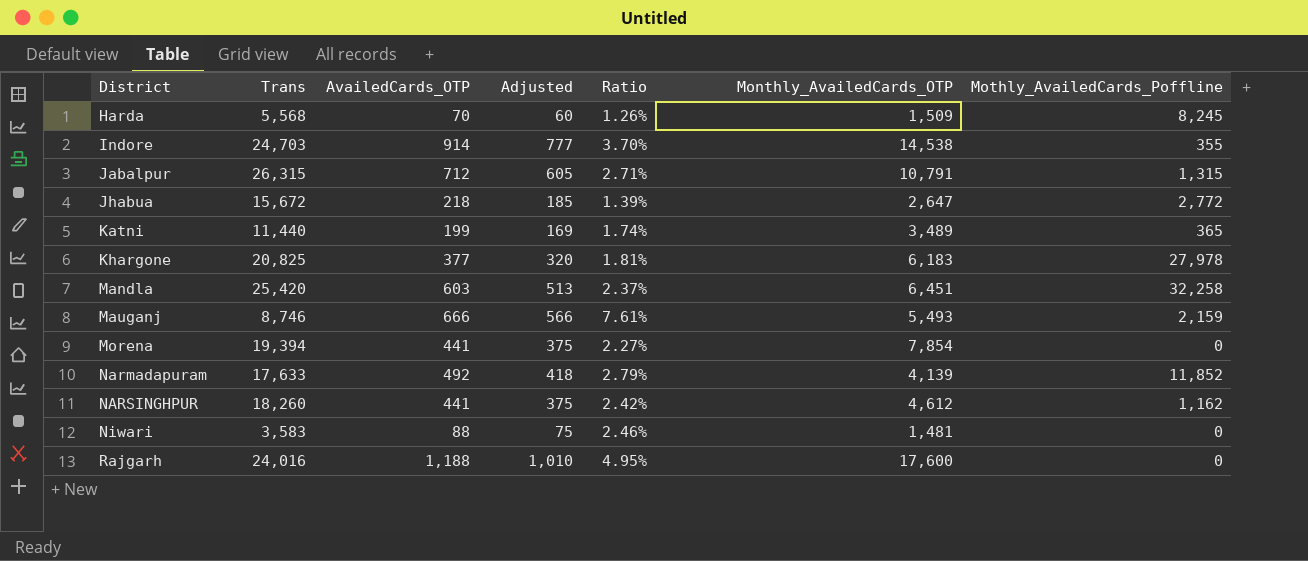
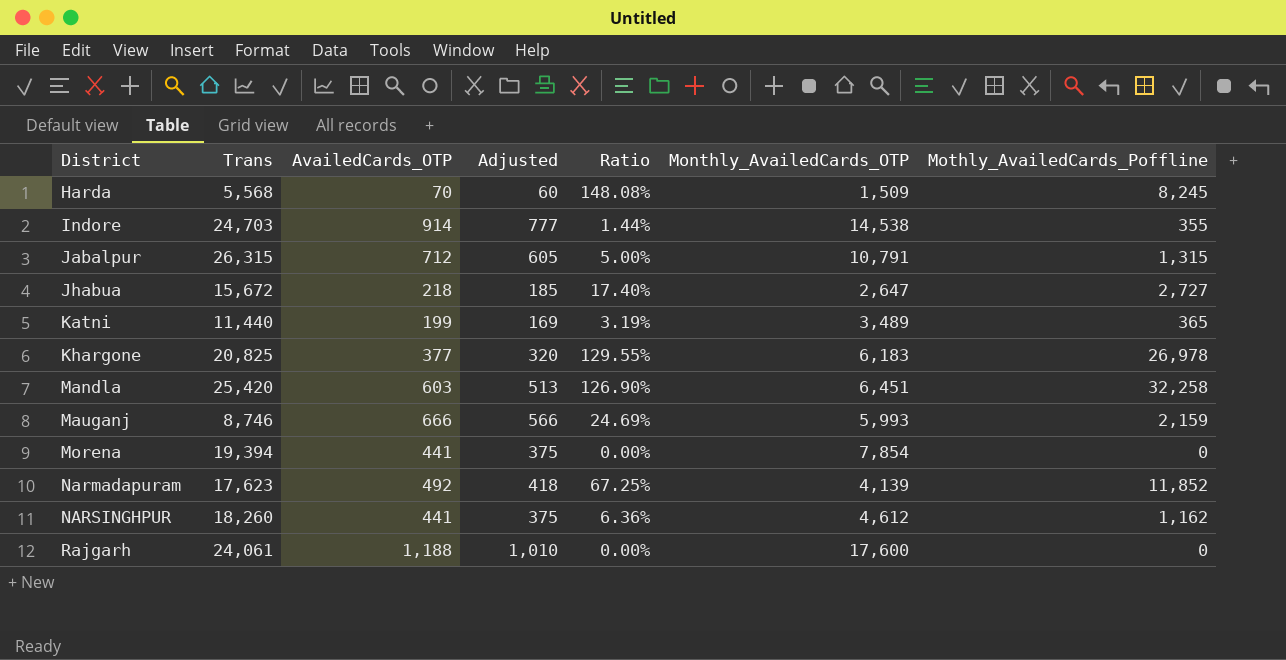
column Ratio | formula: [AvailedCards_OTP] / [Trans] -> [Mothly_AvailedCards_Poffline] / [Trans]
row Niwari: 3,583 | 88 | 75 | 2.46% | 1,481 | 0 -> none
Jhabua | Mothly_AvailedCards_Poffline: 2,772 -> 2,727
Khargone | Mothly_AvailedCards_Poffline: 27,978 -> 26,978
Mauganj | Monthly_AvailedCards_OTP: 5,493 -> 5,993
Narmadapuram | Trans: 17,633 -> 17,623
Rajgarh | Trans: 24,016 -> 24,061

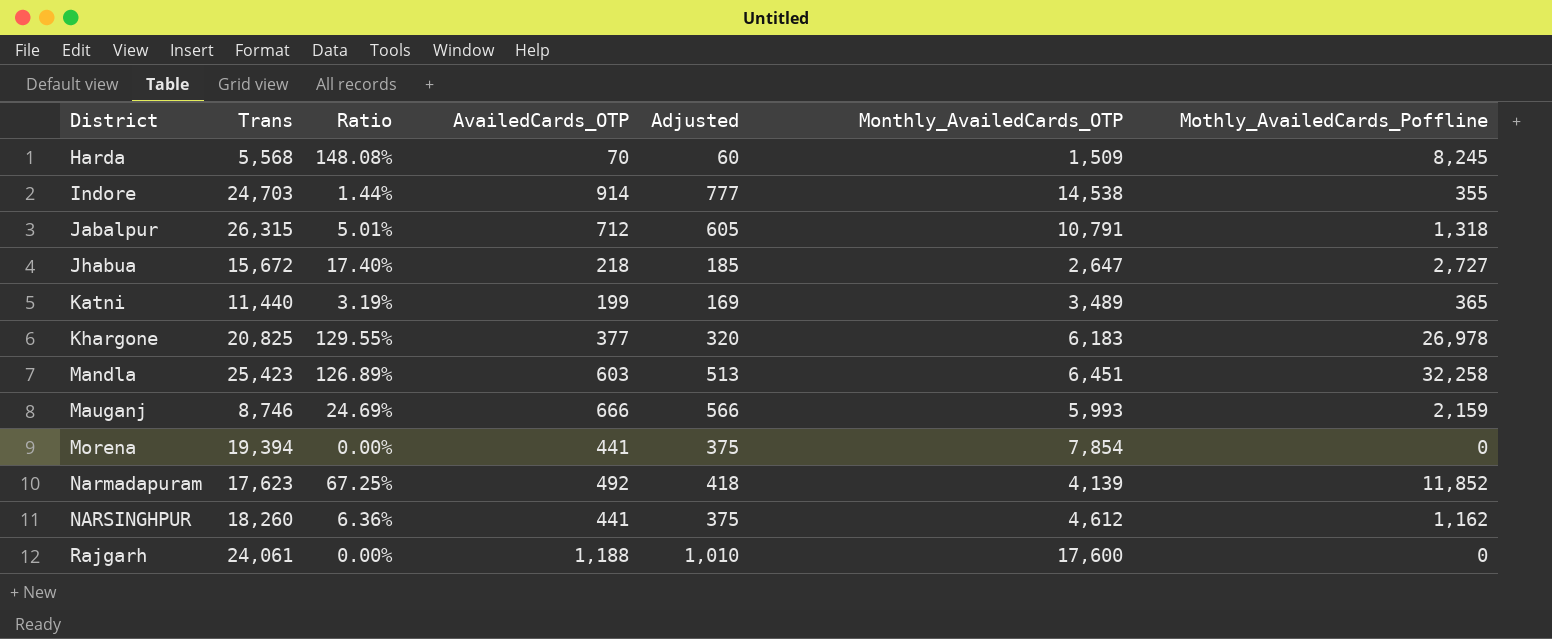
column Ratio | position: 5 -> 3
Jabalpur | Ratio: 5.00% -> 5.01%
Jabalpur | Mothly_AvailedCards_Poffline: 1,315 -> 1,318
Mandla | Trans: 25,420 -> 25,423
Mandla | Ratio: 126.90% -> 126.89%

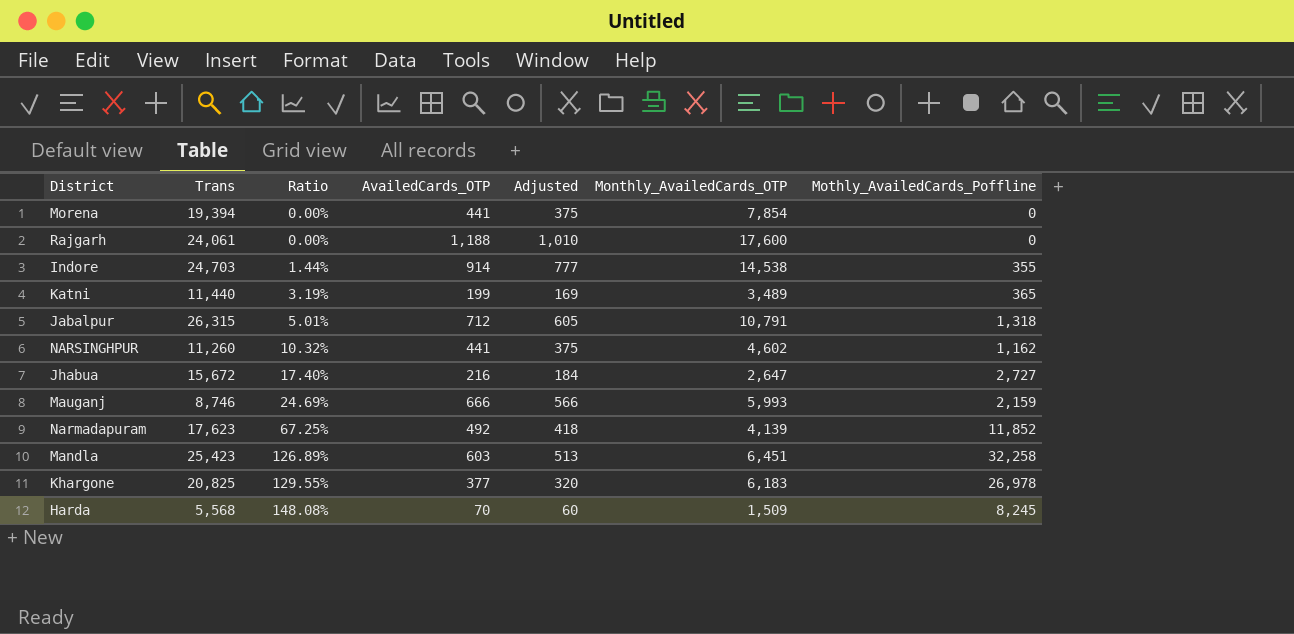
row order: District ascending -> Ratio ascending
NARSINGHPUR | Trans: 18,260 -> 11,260
NARSINGHPUR | Ratio: 6.36% -> 10.32%
NARSINGHPUR | Monthly_AvailedCards_OTP: 4,612 -> 4,602
Jhabua | AvailedCards_OTP: 218 -> 216
Jhabua | Adjusted: 185 -> 184

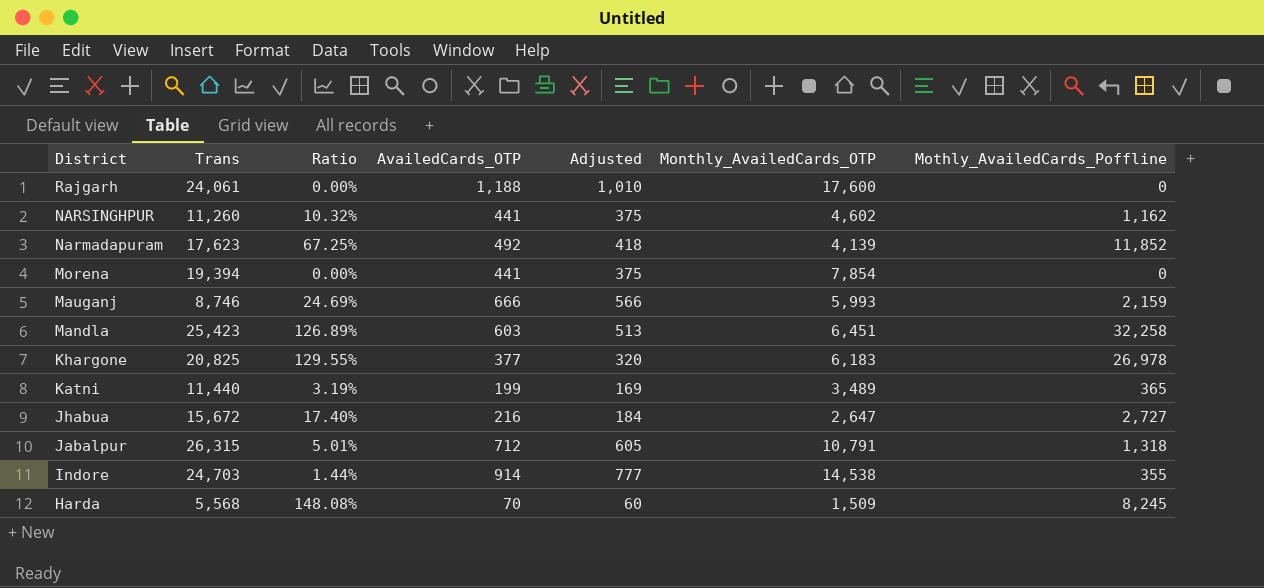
row order: Ratio ascending -> District descending

